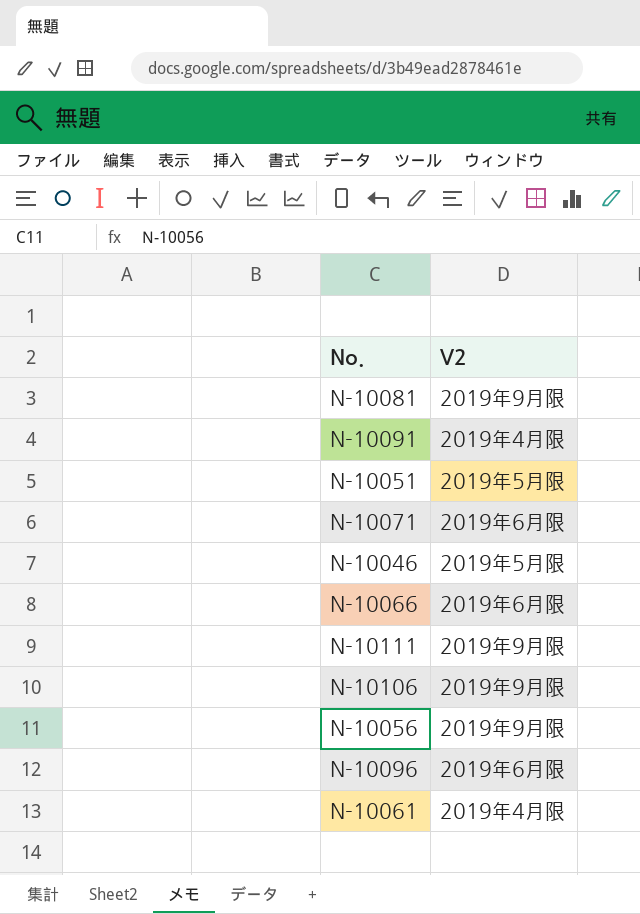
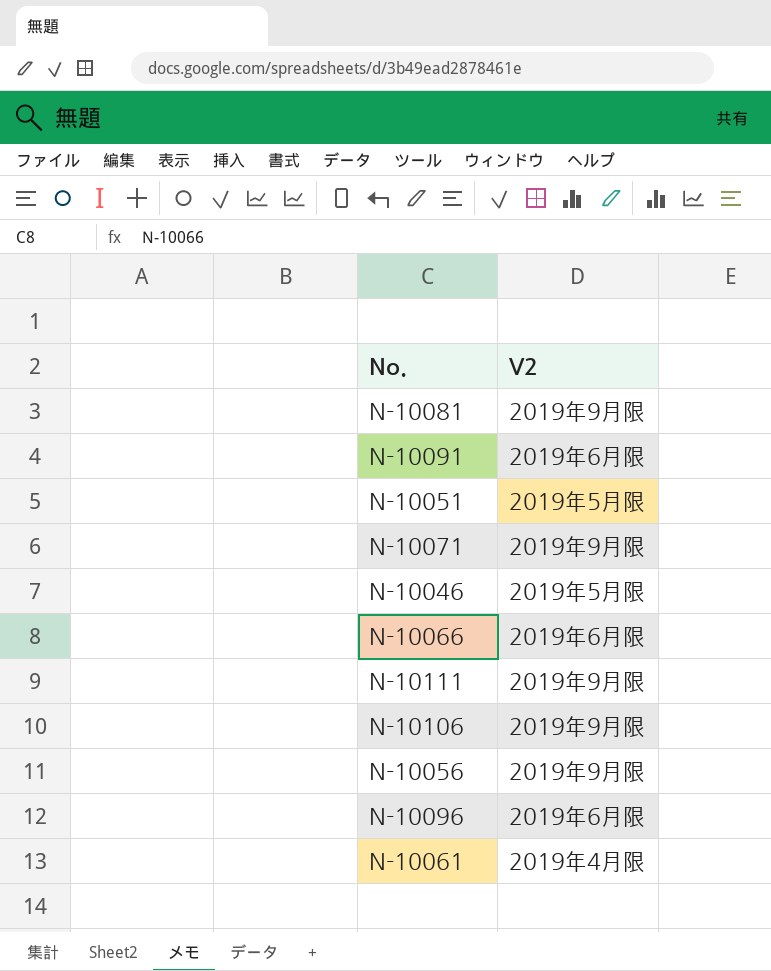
N-10091 | V2: 2019年4月限 -> 2019年6月限
N-10071 | V2: 2019年6月限 -> 2019年9月限

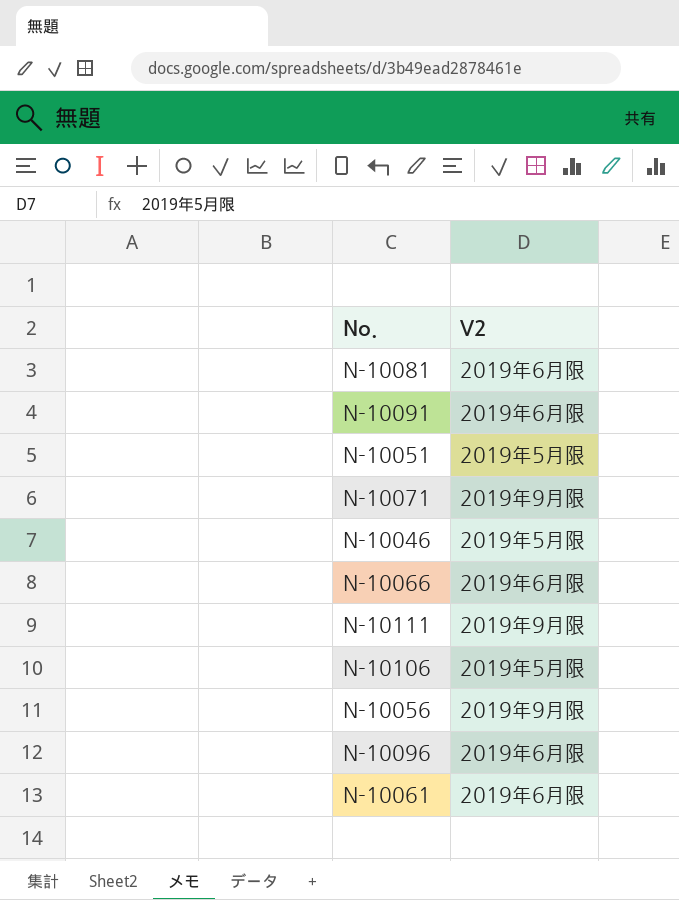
N-10081 | V2: 2019年9月限 -> 2019年6月限
N-10106 | V2: 2019年9月限 -> 2019年5月限
N-10061 | V2: 2019年4月限 -> 2019年6月限

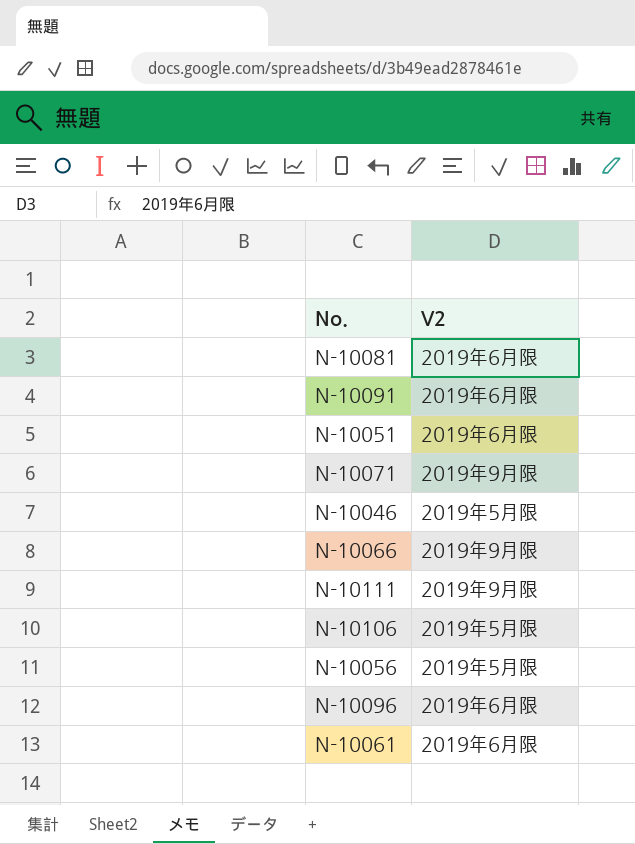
N-10051 | V2: 2019年5月限 -> 2019年6月限
N-10066 | V2: 2019年6月限 -> 2019年9月限
N-10056 | V2: 2019年9月限 -> 2019年5月限

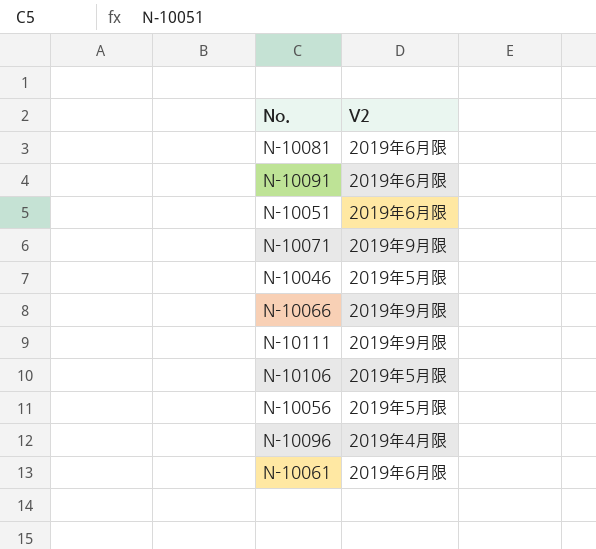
N-10096 | V2: 2019年6月限 -> 2019年4月限

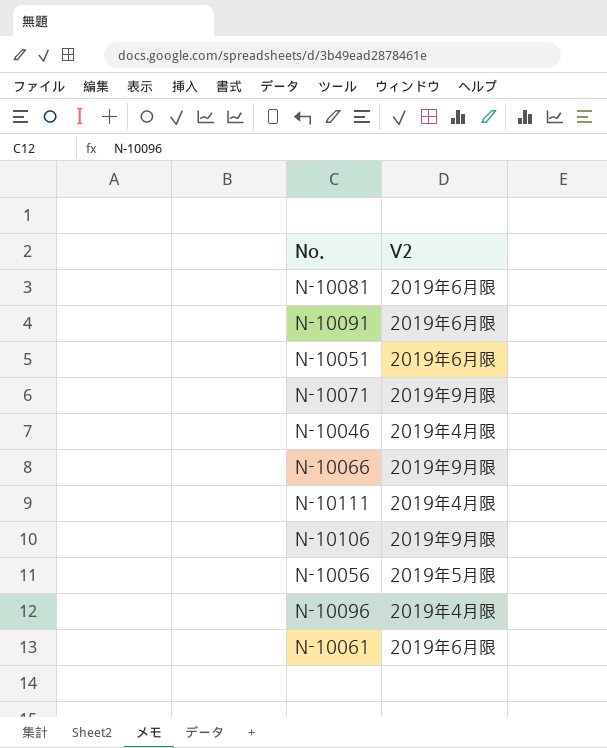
N-10046 | V2: 2019年5月限 -> 2019年4月限
N-10111 | V2: 2019年9月限 -> 2019年4月限
N-10106 | V2: 2019年5月限 -> 2019年9月限

